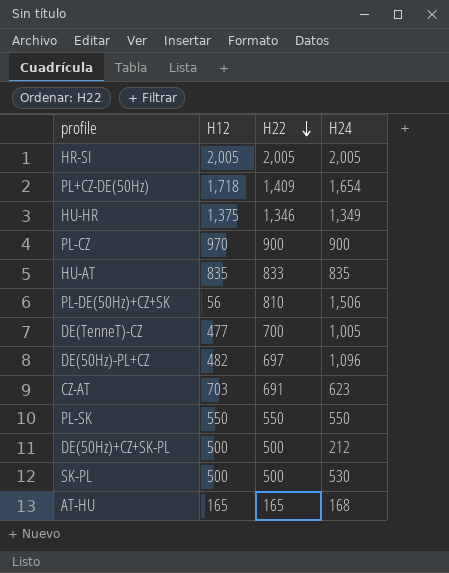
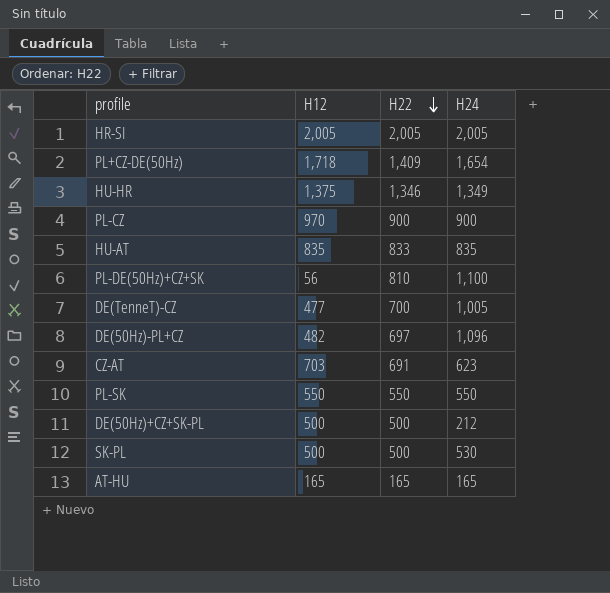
PL-DE(50Hz)+CZ+SK | H24: 1,506 -> 1,100
AT-HU | H24: 168 -> 165

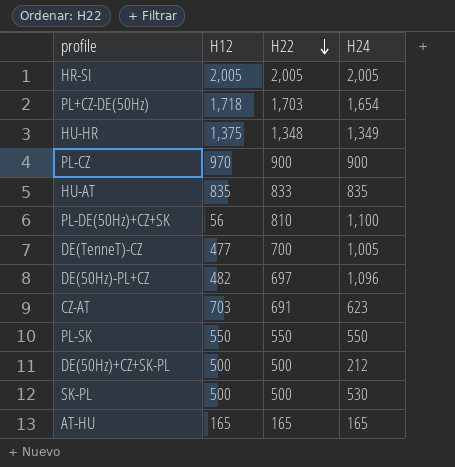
PL+CZ-DE(50Hz) | H22: 1,409 -> 1,703
HU-HR | H22: 1,346 -> 1,348

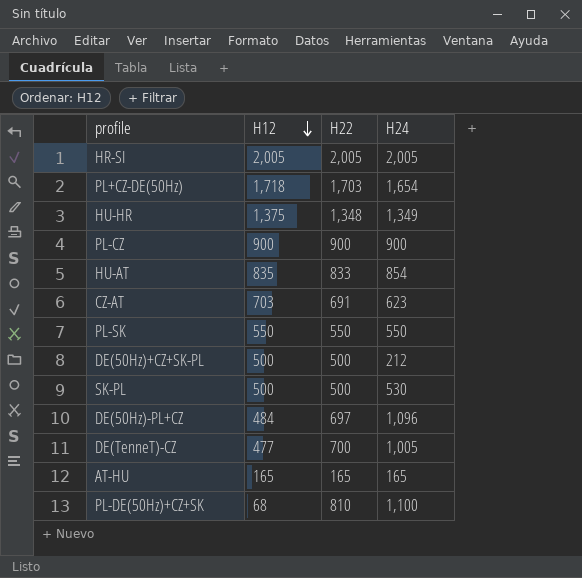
row order: H22 descending -> H12 descending
PL-CZ | H12: 970 -> 900
HU-AT | H24: 835 -> 854
DE(50Hz)-PL+CZ | H12: 482 -> 484
PL-DE(50Hz)+CZ+SK | H12: 56 -> 68

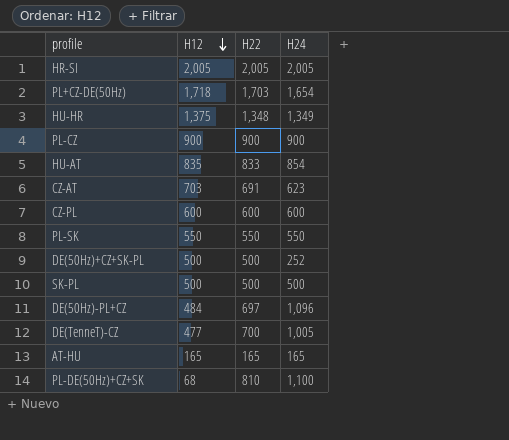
row CZ-PL: none -> 600 | 600 | 600
DE(50Hz)+CZ+SK-PL | H24: 212 -> 252
SK-PL | H24: 530 -> 500

